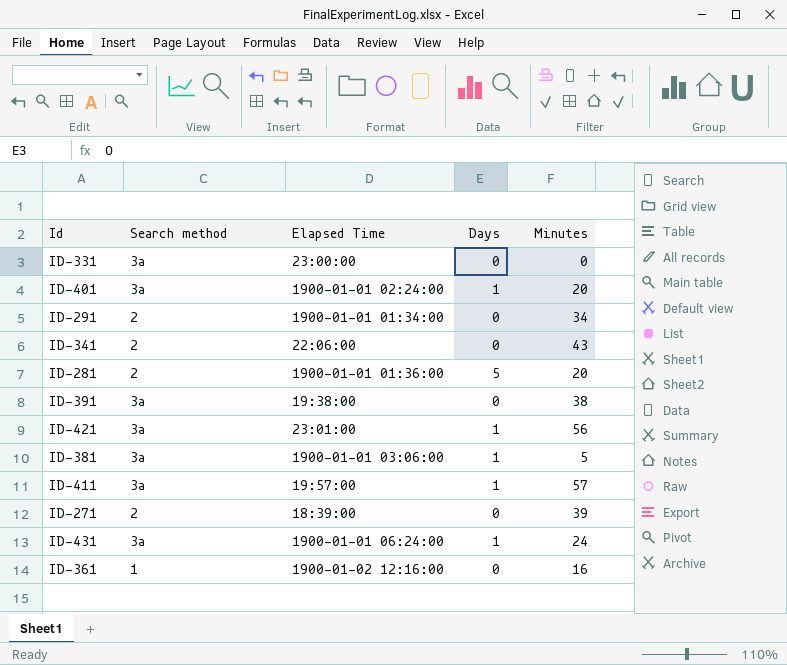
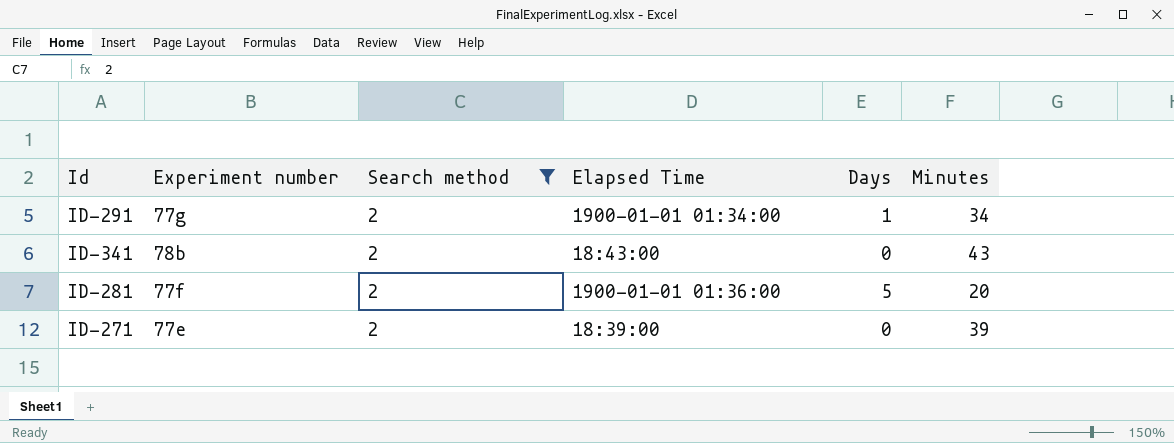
filter: none -> Search method = 2
column Experiment number | position: none -> 2
ID-291 | Days: 0 -> 1
ID-341 | Elapsed Time: 22:06:00 -> 18:43:00

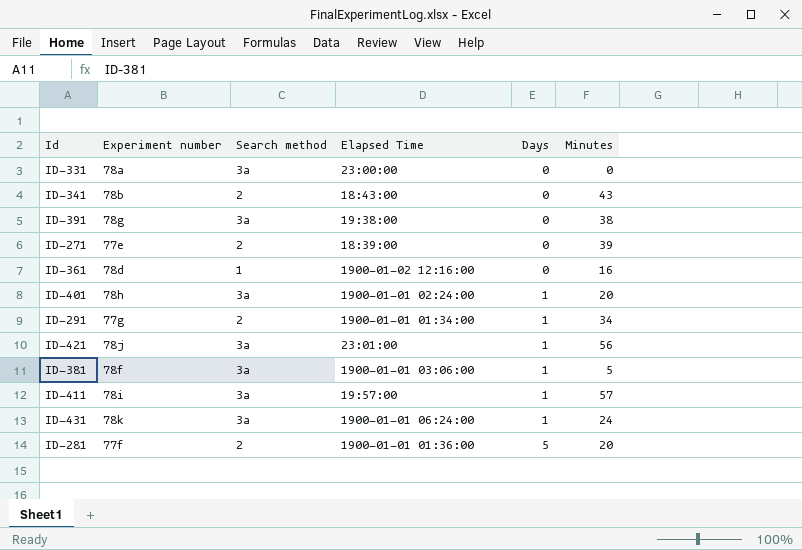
filter: Search method = 2 -> none
row order: none -> Days ascending

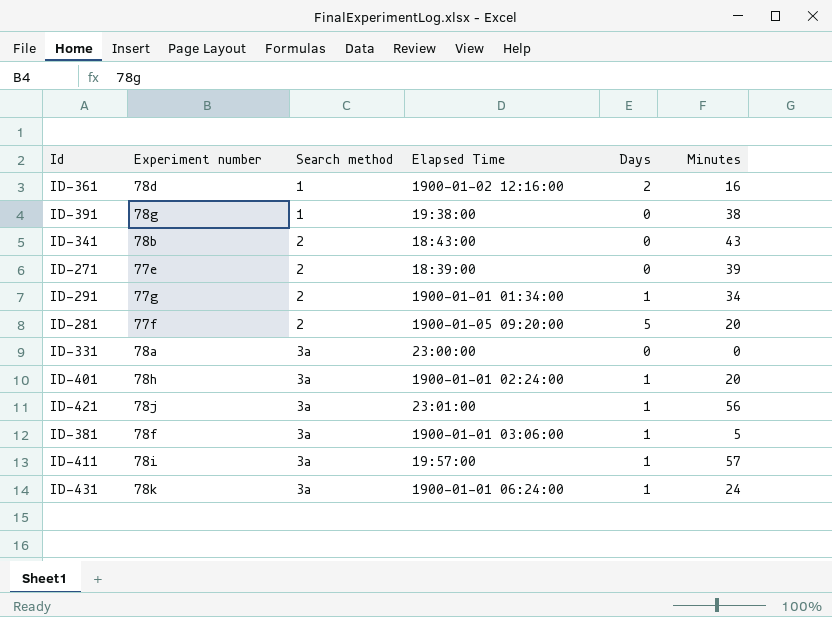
row order: Days ascending -> Search method ascending
ID-361 | Days: 0 -> 2
ID-391 | Search method: 3a -> 1
ID-281 | Elapsed Time: 1900-01-01 01:36:00 -> 1900-01-05 09:20:00

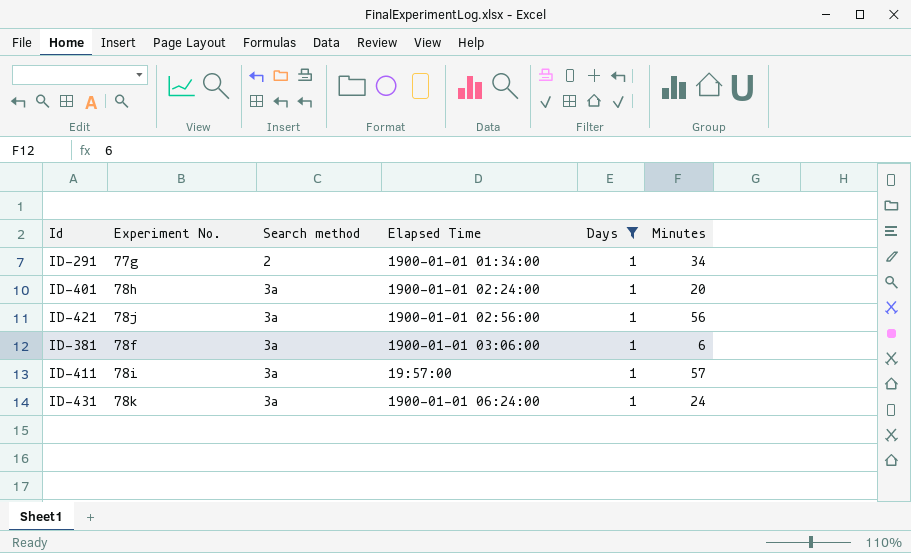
filter: none -> Days = 1
column name: Experiment number -> Experiment No.
ID-421 | Elapsed Time: 23:01:00 -> 1900-01-01 02:56:00
ID-381 | Minutes: 5 -> 6

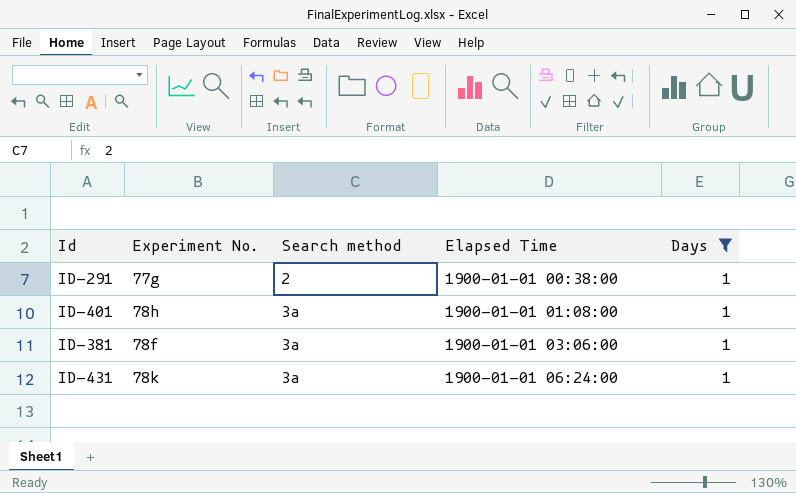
column Minutes | position: 6 -> none
row ID-421: 78j | 3a | 1900-01-01 02:56:00 | 1 | 56 -> none
row ID-411: 78i | 3a | 19:57:00 | 1 | 57 -> none
ID-291 | Elapsed Time: 1900-01-01 01:34:00 -> 1900-01-01 00:38:00
ID-401 | Elapsed Time: 1900-01-01 02:24:00 -> 1900-01-01 01:08:00

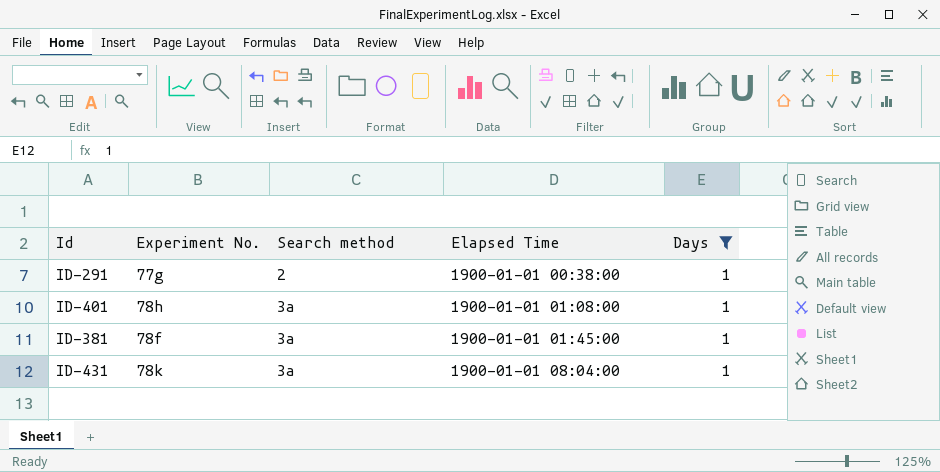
ID-381 | Elapsed Time: 1900-01-01 03:06:00 -> 1900-01-01 01:45:00
ID-431 | Elapsed Time: 1900-01-01 06:24:00 -> 1900-01-01 08:04:00

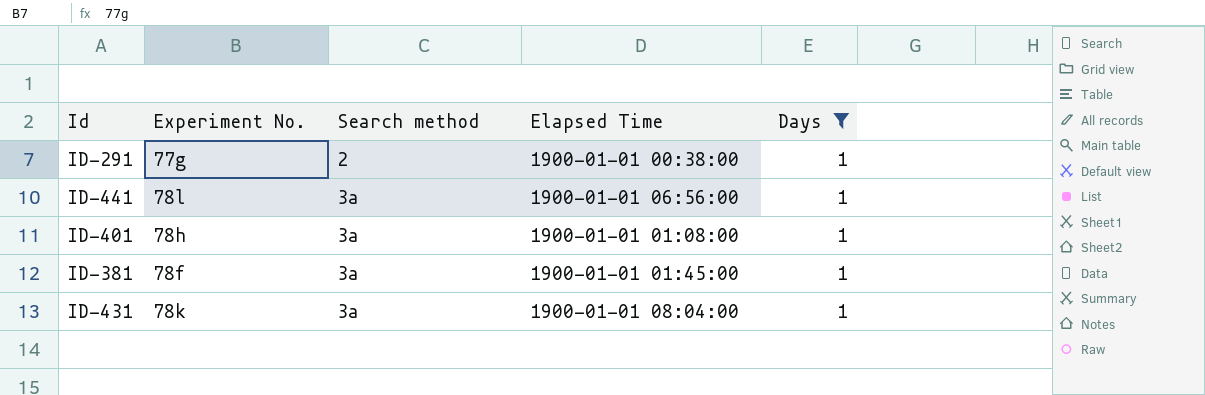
row ID-441: none -> 78l | 3a | 1900-01-01 06:56:00 | 1

